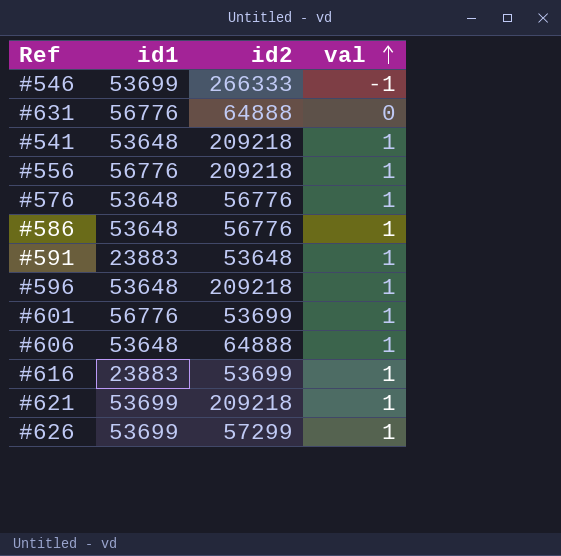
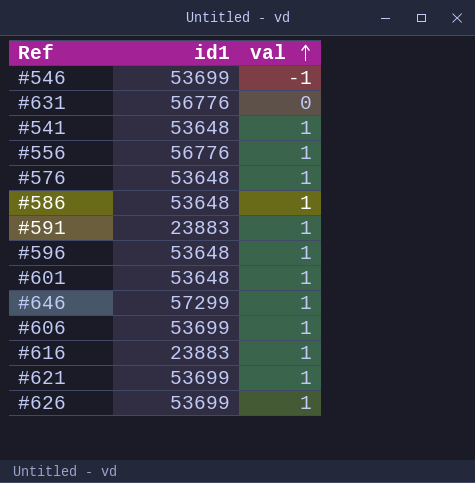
column id2 | position: 3 -> none
#601 | id1: 56776 -> 53648
row #646: none -> 57299 | 1
#606 | id1: 53648 -> 53699

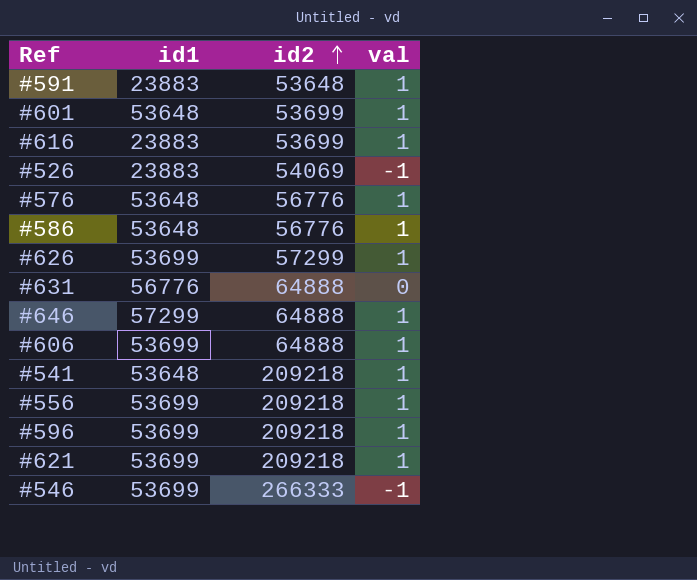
row order: val ascending -> id2 ascending
column id2 | position: none -> 3
row #526: none -> 23883 | 54069 | -1
#556 | id1: 56776 -> 53699
#596 | id1: 53648 -> 53699

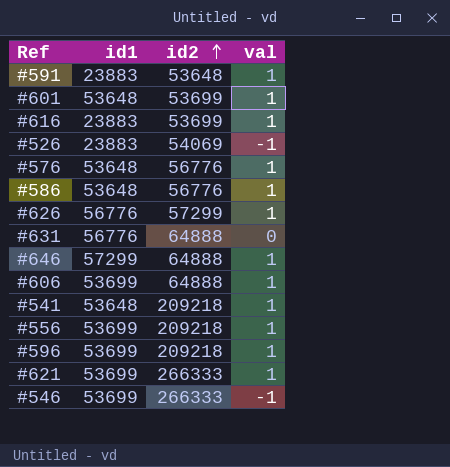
#626 | id1: 53699 -> 56776
#621 | id2: 209218 -> 266333

